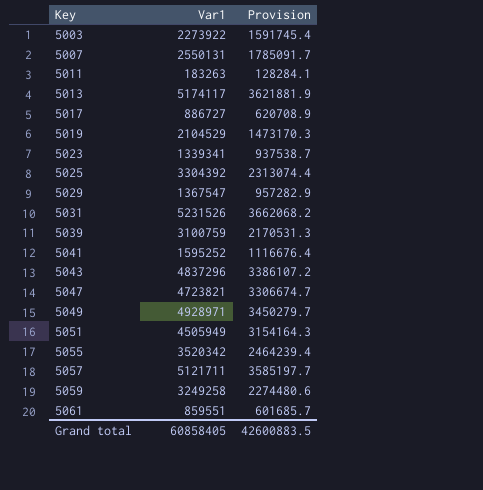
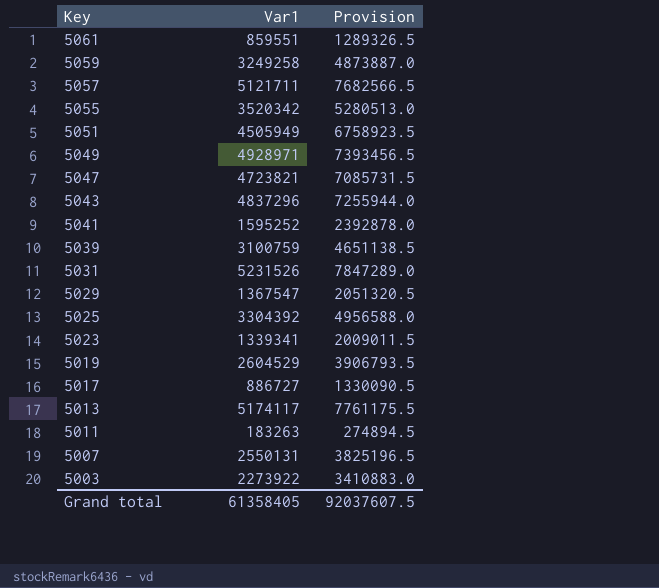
row order: Key ascending -> Key descending
column Provision | formula: [Var1] * 0.7 -> [Var1] * 1.5
5019 | Var1: 2104529 -> 2604529
Grand total | Var1: 60858405 -> 61358405
Grand total | Provision: 42600883.5 -> 92037607.5

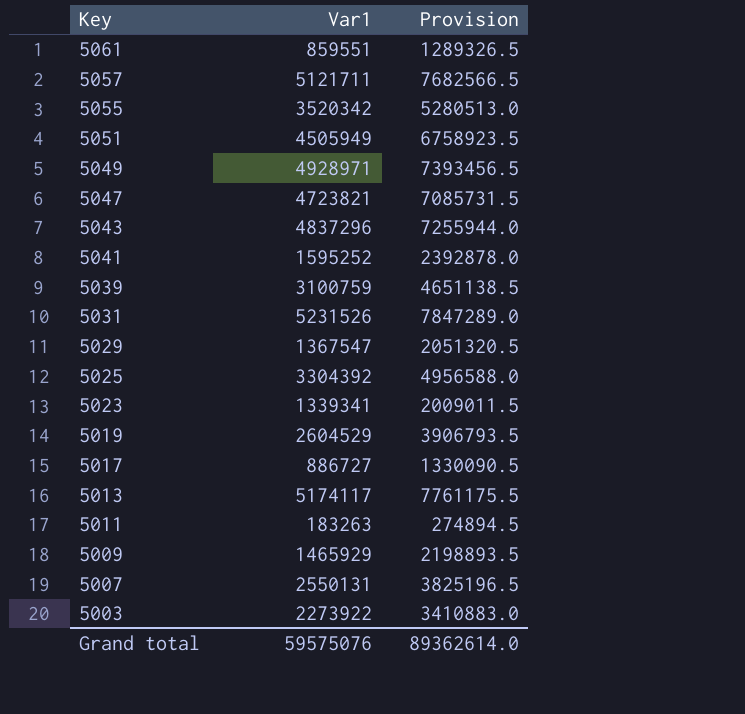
row 5059: 3249258 | 4873887.0 -> none
row 5009: none -> 1465929 | 2198893.5
Grand total | Var1: 61358405 -> 59575076
Grand total | Provision: 92037607.5 -> 89362614.0

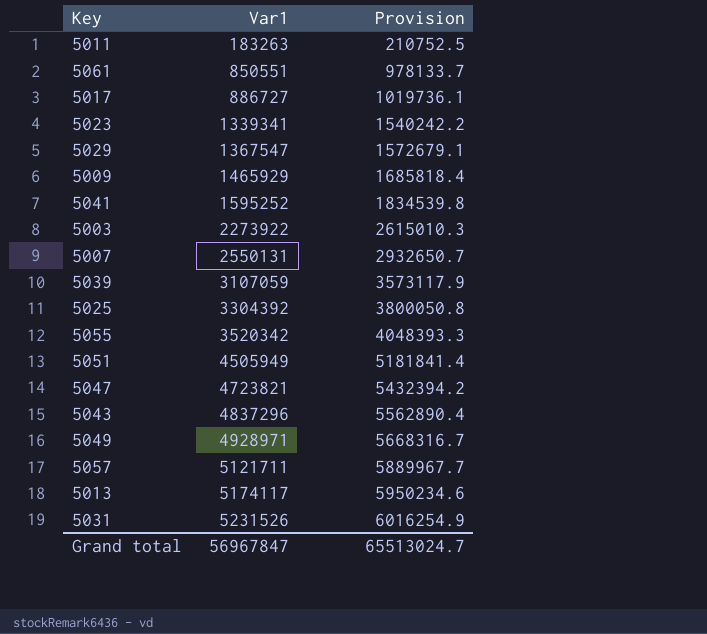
row order: Key descending -> Var1 ascending
column Provision | formula: [Var1] * 1.5 -> [Var1] * 1.15
row 5019: 2604529 | 3906793.5 -> none
5061 | Var1: 859551 -> 850551
5039 | Var1: 3100759 -> 3107059
Grand total | Var1: 59575076 -> 56967847
Grand total | Provision: 89362614.0 -> 65513024.7

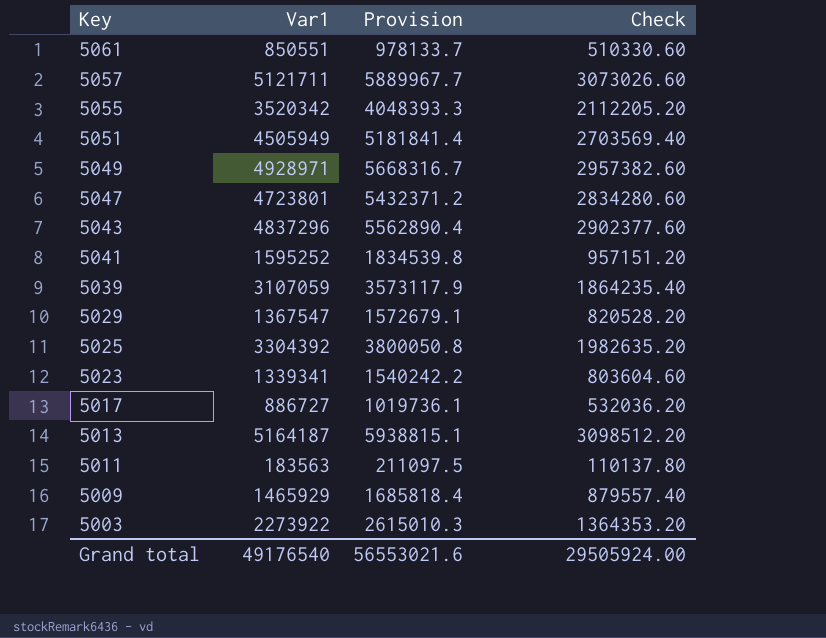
row order: Var1 ascending -> Key descending
column Check | formula: none -> [Var1] * 0.6
row 5007: 2550131 | 2932650.7 -> none
row 5031: 5231526 | 6016254.9 -> none
5047 | Var1: 4723821 -> 4723801
5047 | Provision: 5432394.2 -> 5432371.2
5013 | Var1: 5174117 -> 5164187
5013 | Provision: 5950234.6 -> 5938815.1
5011 | Var1: 183263 -> 183563
5011 | Provision: 210752.5 -> 211097.5
Grand total | Var1: 56967847 -> 49176540
Grand total | Provision: 65513024.7 -> 56553021.6

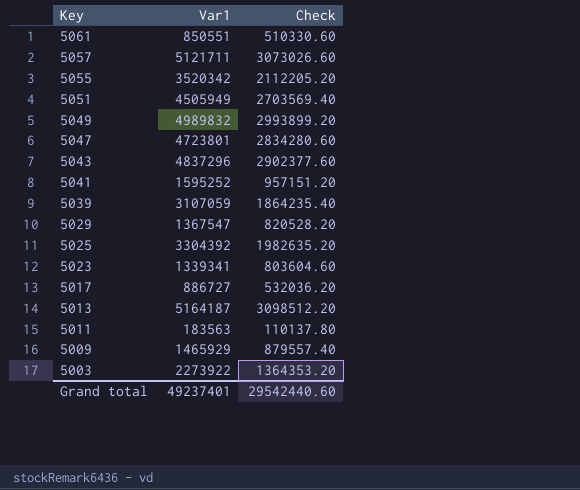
column Provision | formula: [Var1] * 1.15 -> none
5049 | Var1: 4928971 -> 4989832
5049 | Check: 2957382.60 -> 2993899.20
Grand total | Var1: 49176540 -> 49237401
Grand total | Check: 29505924.00 -> 29542440.60

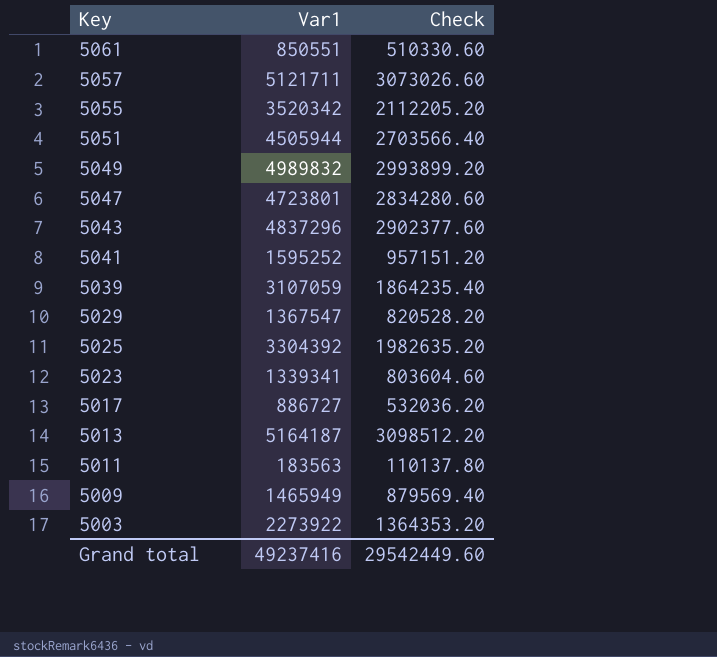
5051 | Var1: 4505949 -> 4505944
5051 | Check: 2703569.40 -> 2703566.40
5009 | Var1: 1465929 -> 1465949
5009 | Check: 879557.40 -> 879569.40
Grand total | Var1: 49237401 -> 49237416
Grand total | Check: 29542440.60 -> 29542449.60

